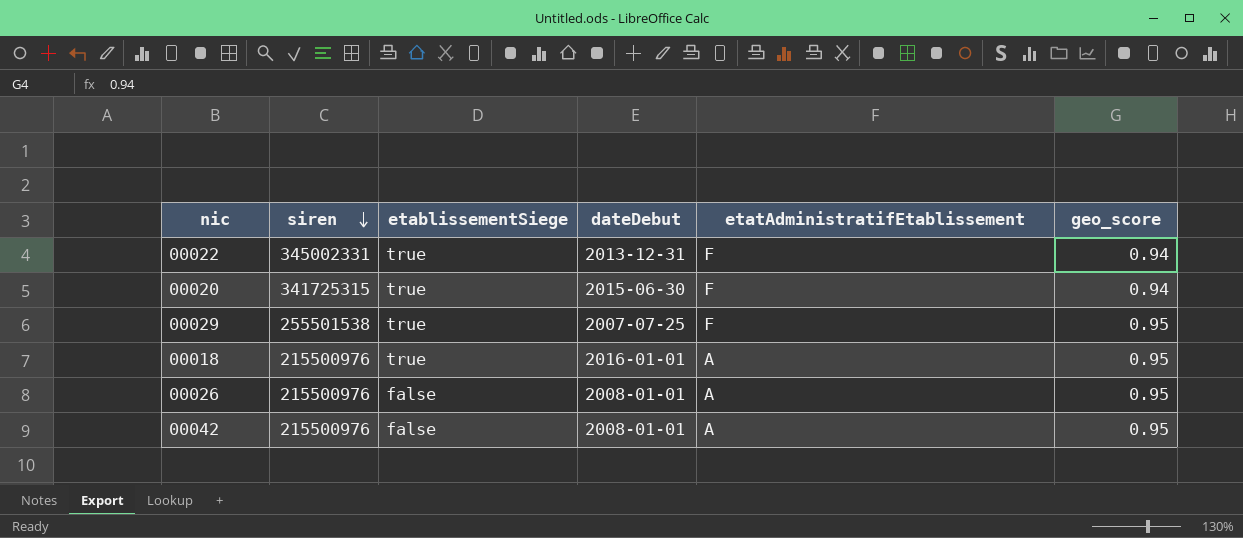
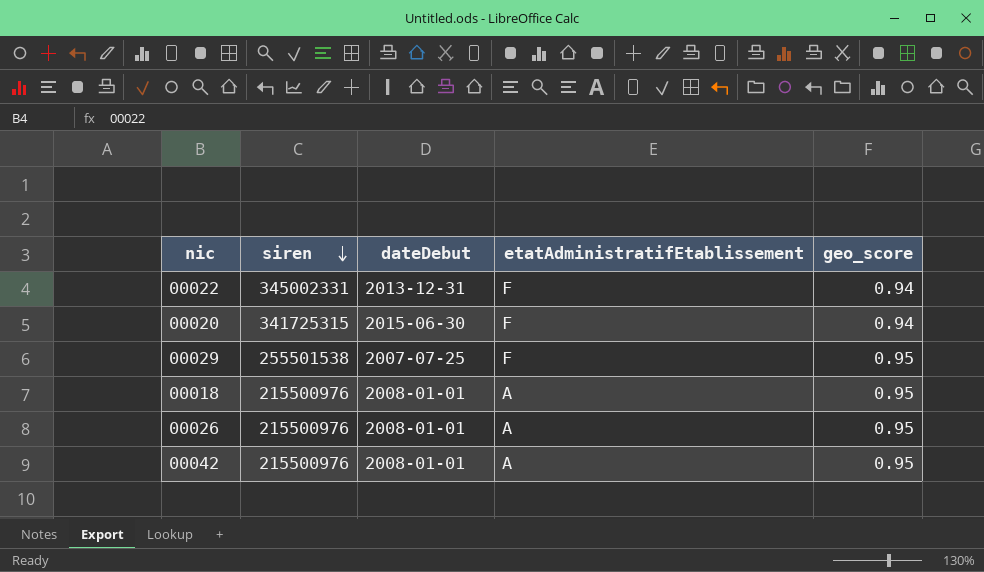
column etablissementSiege | position: 3 -> none
00018 | dateDebut: 2016-01-01 -> 2008-01-01

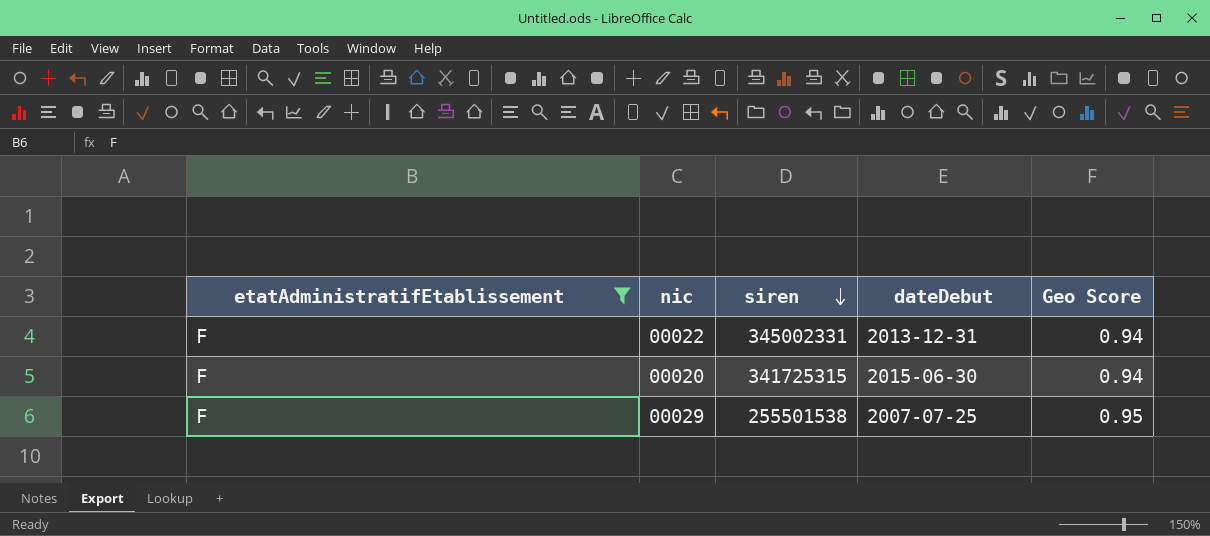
filter: none -> etatAdministratifEtablissement = F
column etatAdministratifEtablissement | position: 4 -> 1
column name: geo_score -> Geo Score

